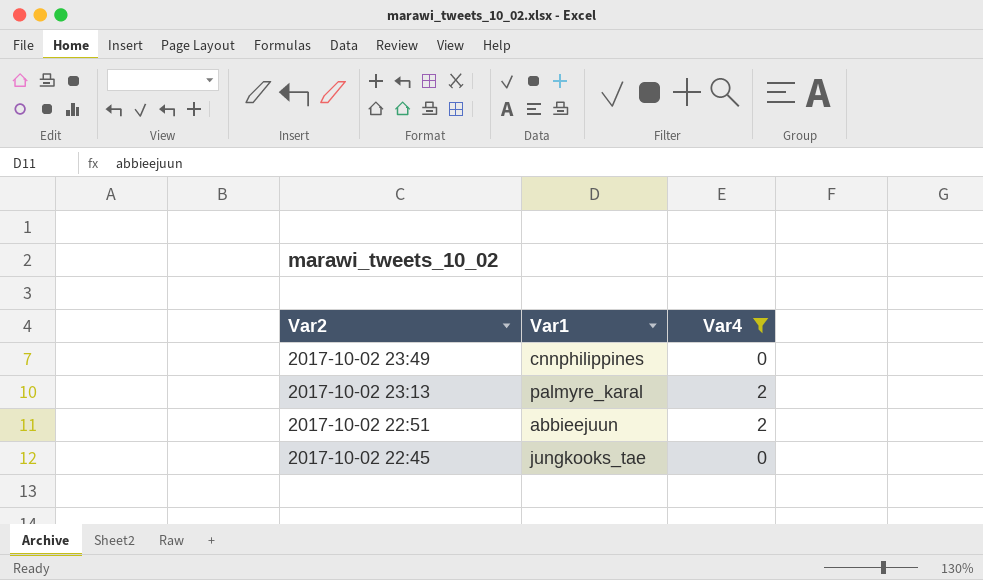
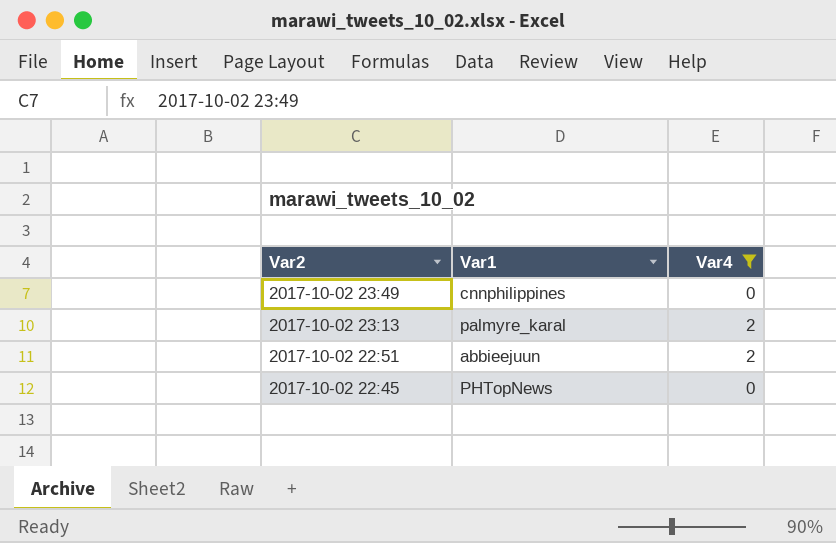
2017-10-02 22:45 | Var1: jungkooks_tae -> PHTopNews

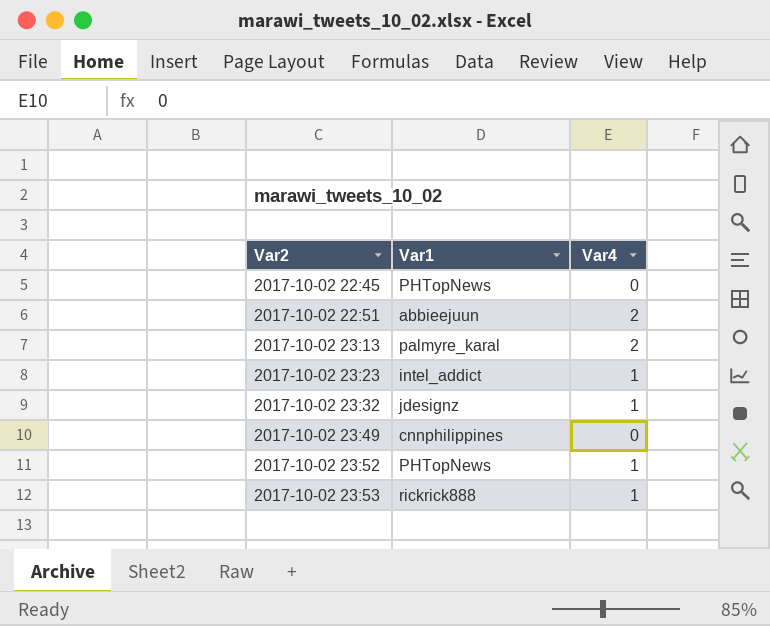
filter: Var4 != 1 -> none
row order: Var2 descending -> Var2 ascending

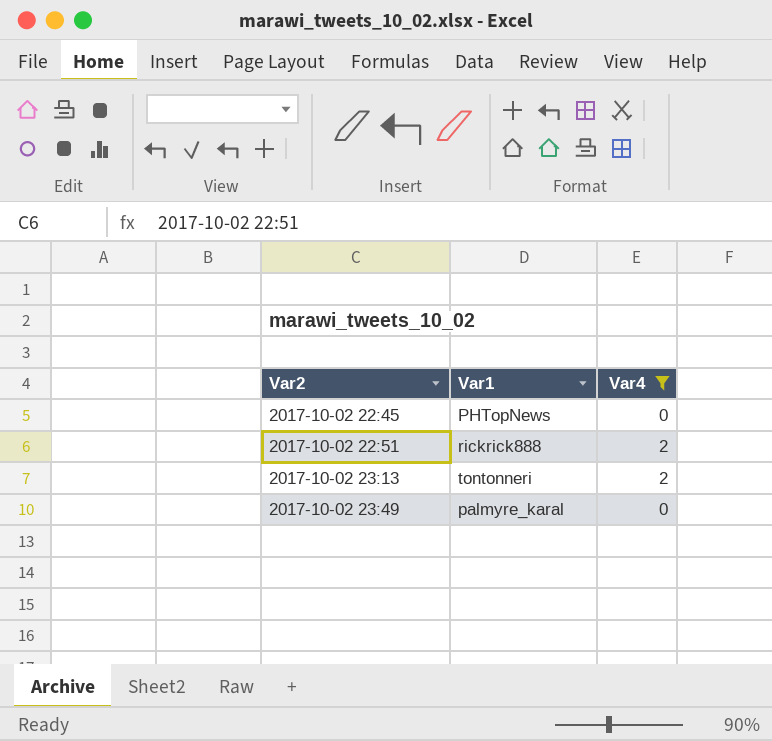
filter: none -> Var4 != 1
2017-10-02 22:51 | Var1: abbieejuun -> rickrick888
2017-10-02 23:13 | Var1: palmyre_karal -> tontonneri
2017-10-02 23:49 | Var1: cnnphilippines -> palmyre_karal

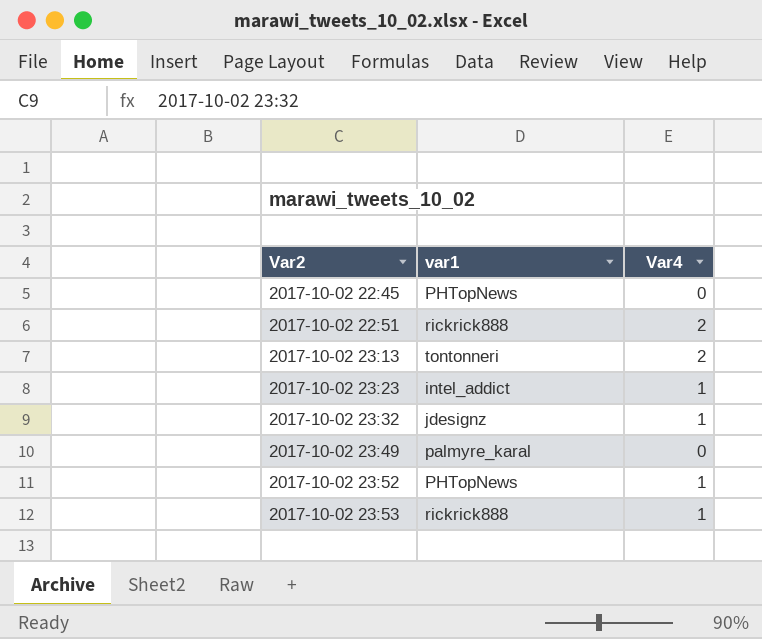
filter: Var4 != 1 -> none
column name: Var1 -> var1

